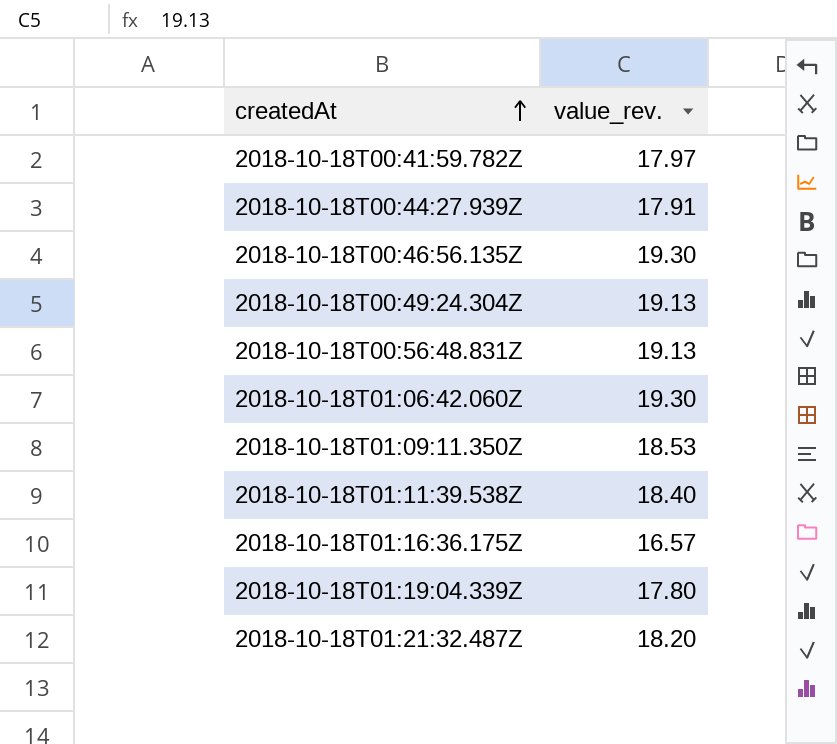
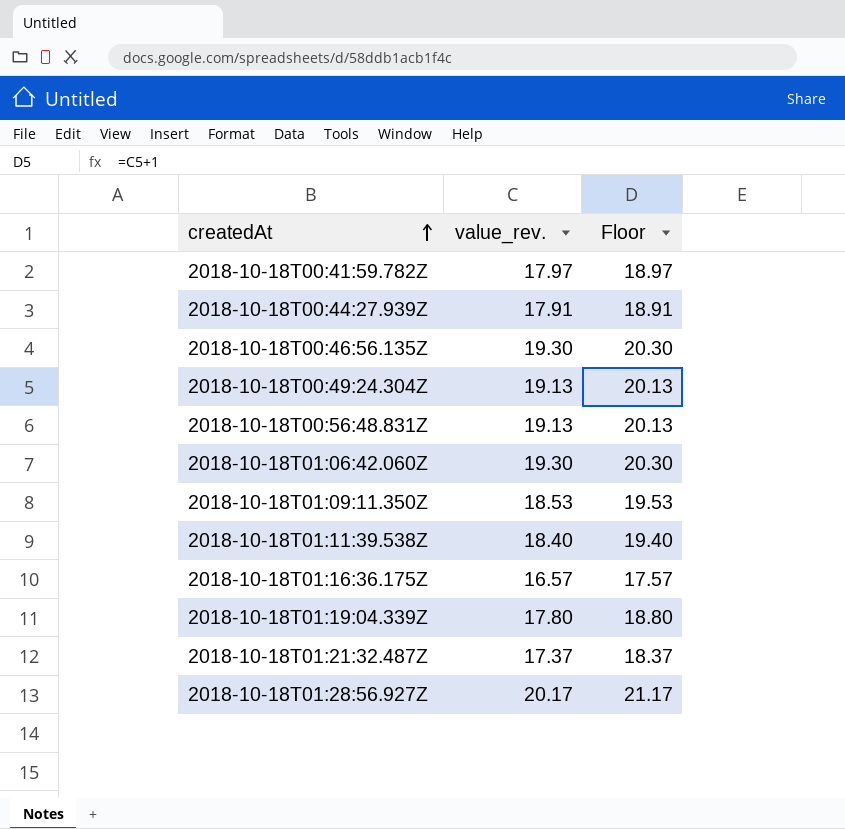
column Floor | formula: none -> [value_rev.] + 1
2018-10-18T01:21:32.487Z | value_rev.: 18.20 -> 17.37
row 2018-10-18T01:28:56.927Z: none -> 20.17 | 21.17

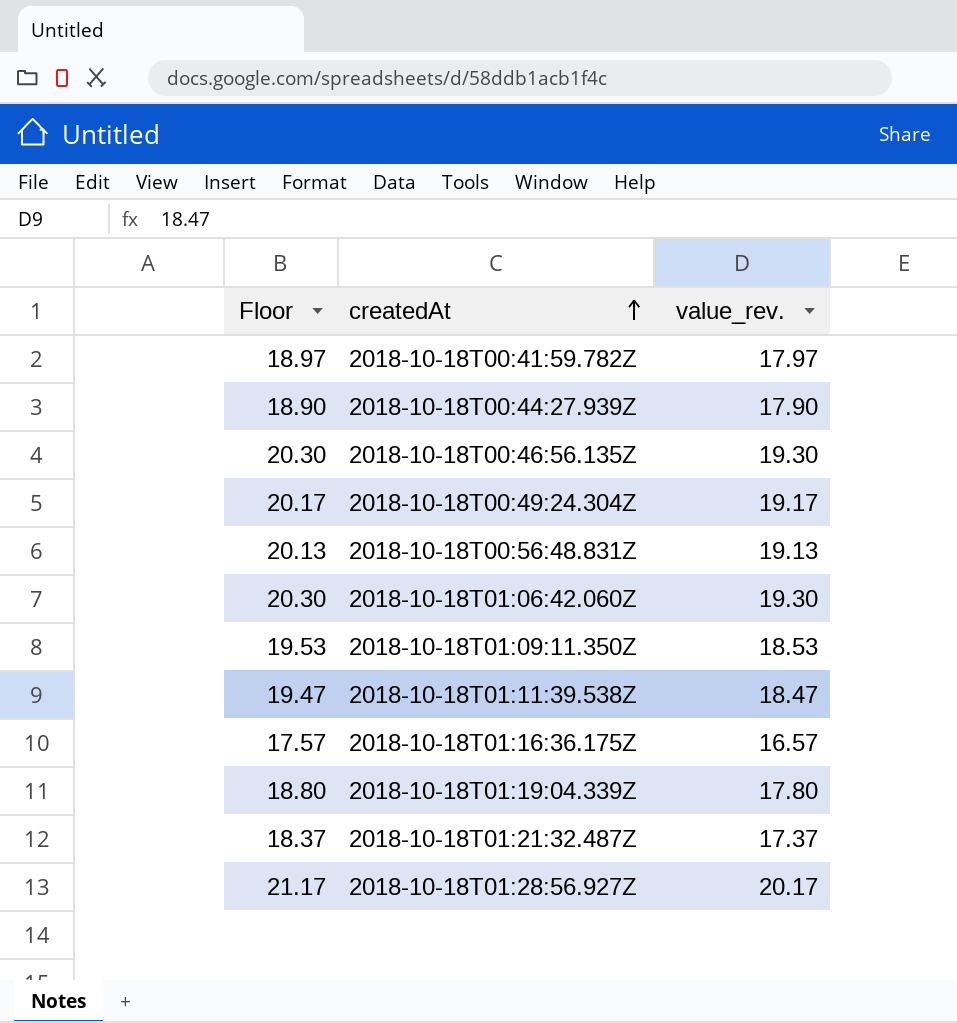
column Floor | position: 3 -> 1
2018-10-18T00:44:27.939Z | Floor: 18.91 -> 18.90
2018-10-18T00:44:27.939Z | value_rev.: 17.91 -> 17.90
2018-10-18T00:49:24.304Z | Floor: 20.13 -> 20.17
2018-10-18T00:49:24.304Z | value_rev.: 19.13 -> 19.17
2018-10-18T01:11:39.538Z | Floor: 19.40 -> 19.47
2018-10-18T01:11:39.538Z | value_rev.: 18.40 -> 18.47

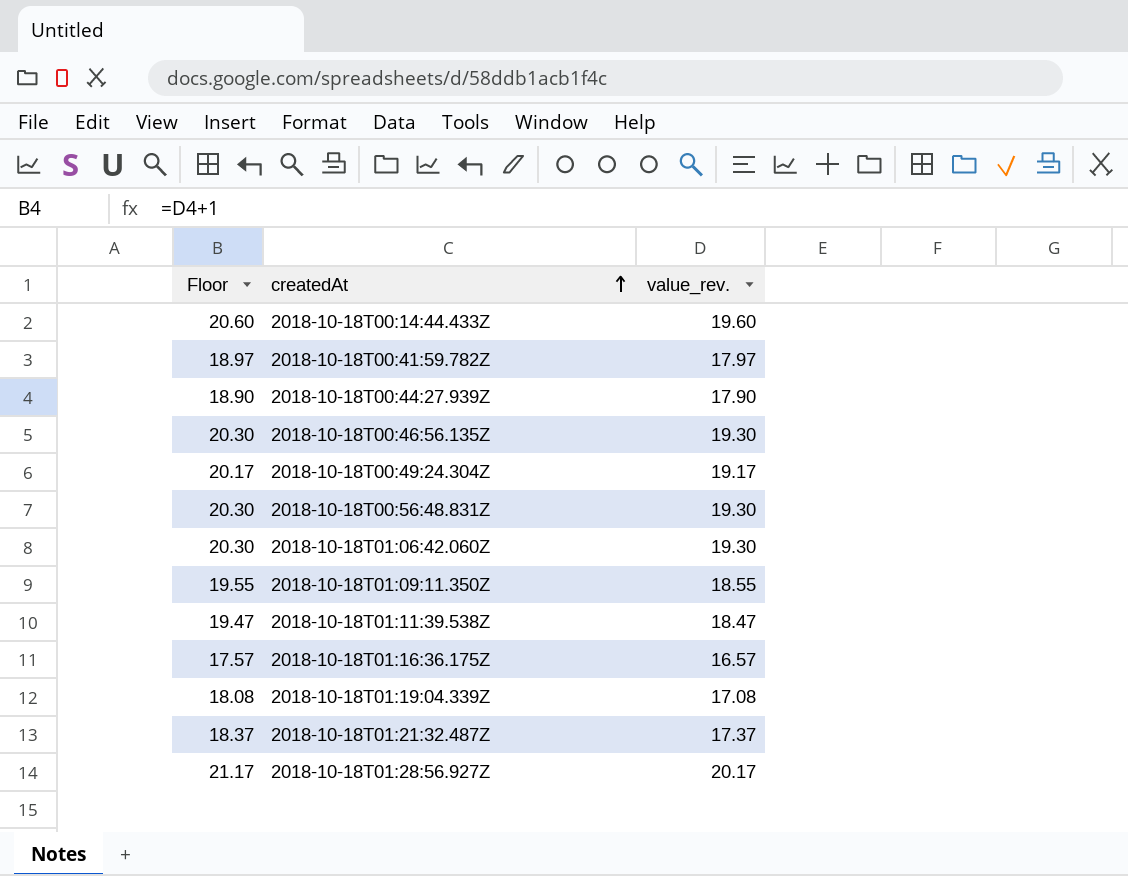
row 2018-10-18T00:14:44.433Z: none -> 20.60 | 19.60
2018-10-18T00:56:48.831Z | Floor: 20.13 -> 20.30
2018-10-18T00:56:48.831Z | value_rev.: 19.13 -> 19.30
2018-10-18T01:09:11.350Z | Floor: 19.53 -> 19.55
2018-10-18T01:09:11.350Z | value_rev.: 18.53 -> 18.55
2018-10-18T01:19:04.339Z | Floor: 18.80 -> 18.08
2018-10-18T01:19:04.339Z | value_rev.: 17.80 -> 17.08

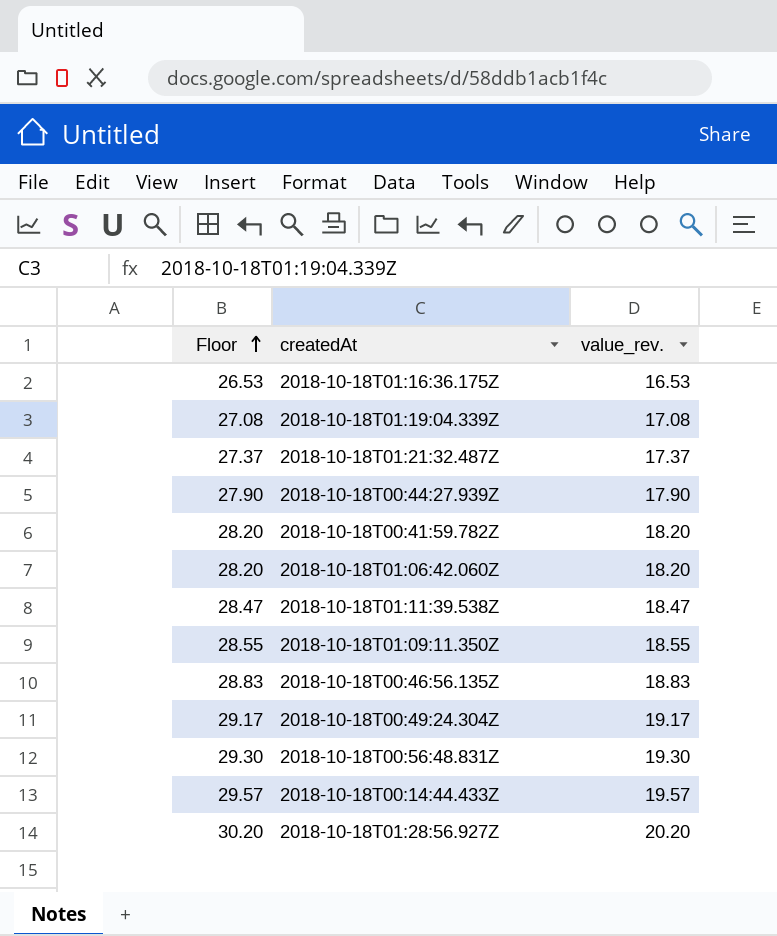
row order: createdAt ascending -> Floor ascending
column Floor | formula: [value_rev.] + 1 -> [value_rev.] + 10
2018-10-18T01:16:36.175Z | value_rev.: 16.57 -> 16.53
2018-10-18T00:41:59.782Z | value_rev.: 17.97 -> 18.20
2018-10-18T01:06:42.060Z | value_rev.: 19.30 -> 18.20
2018-10-18T00:46:56.135Z | value_rev.: 19.30 -> 18.83
2018-10-18T00:14:44.433Z | value_rev.: 19.60 -> 19.57
2018-10-18T01:28:56.927Z | value_rev.: 20.17 -> 20.20

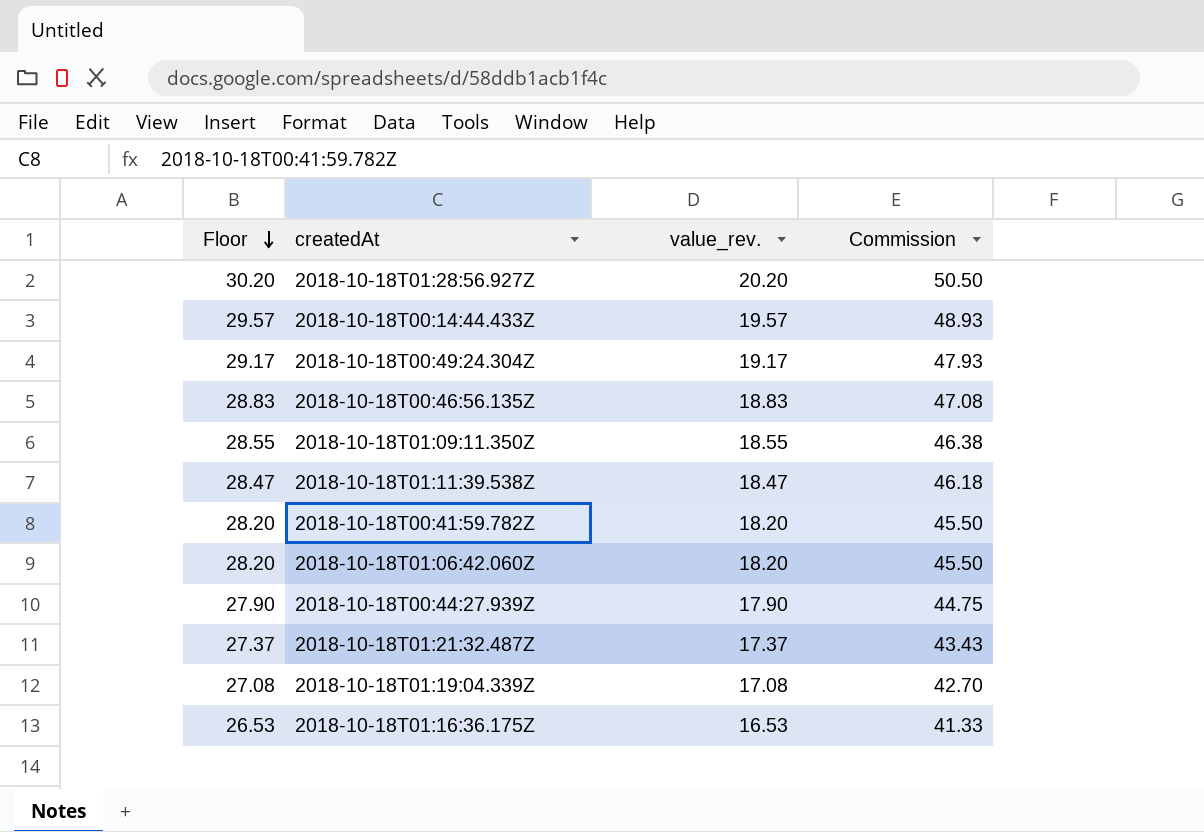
row order: Floor ascending -> Floor descending
column Commission | formula: none -> [value_rev.] * 2.5
row 2018-10-18T00:56:48.831Z: 29.30 | 19.30 -> none

